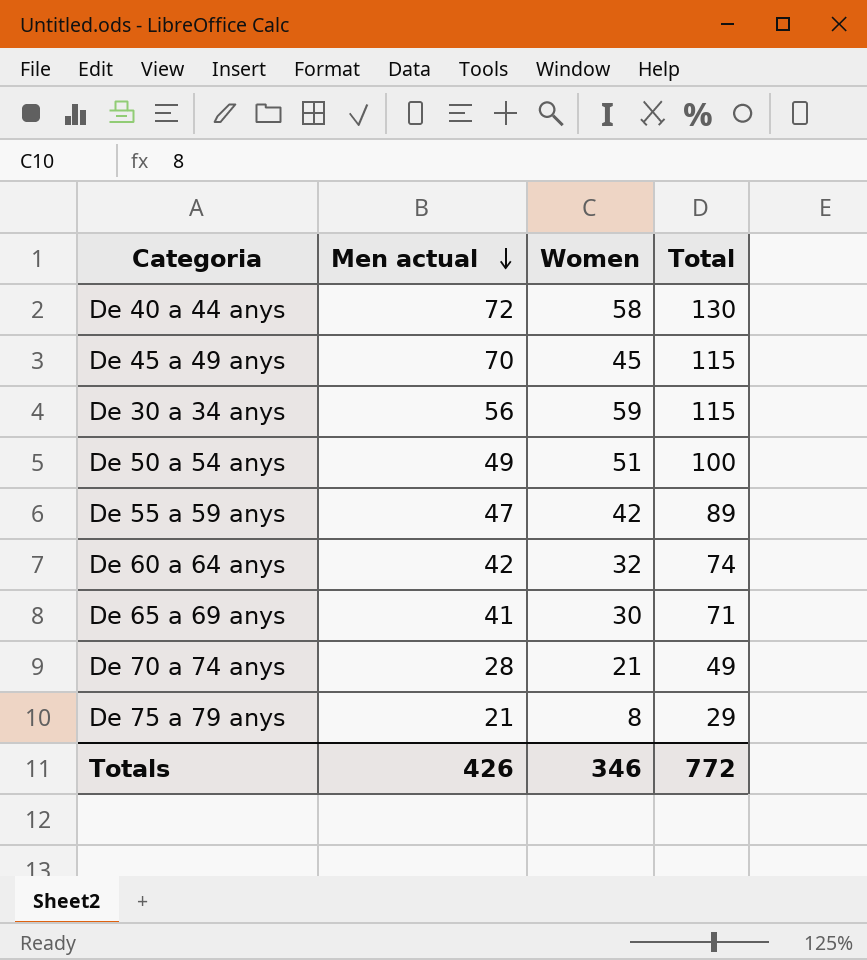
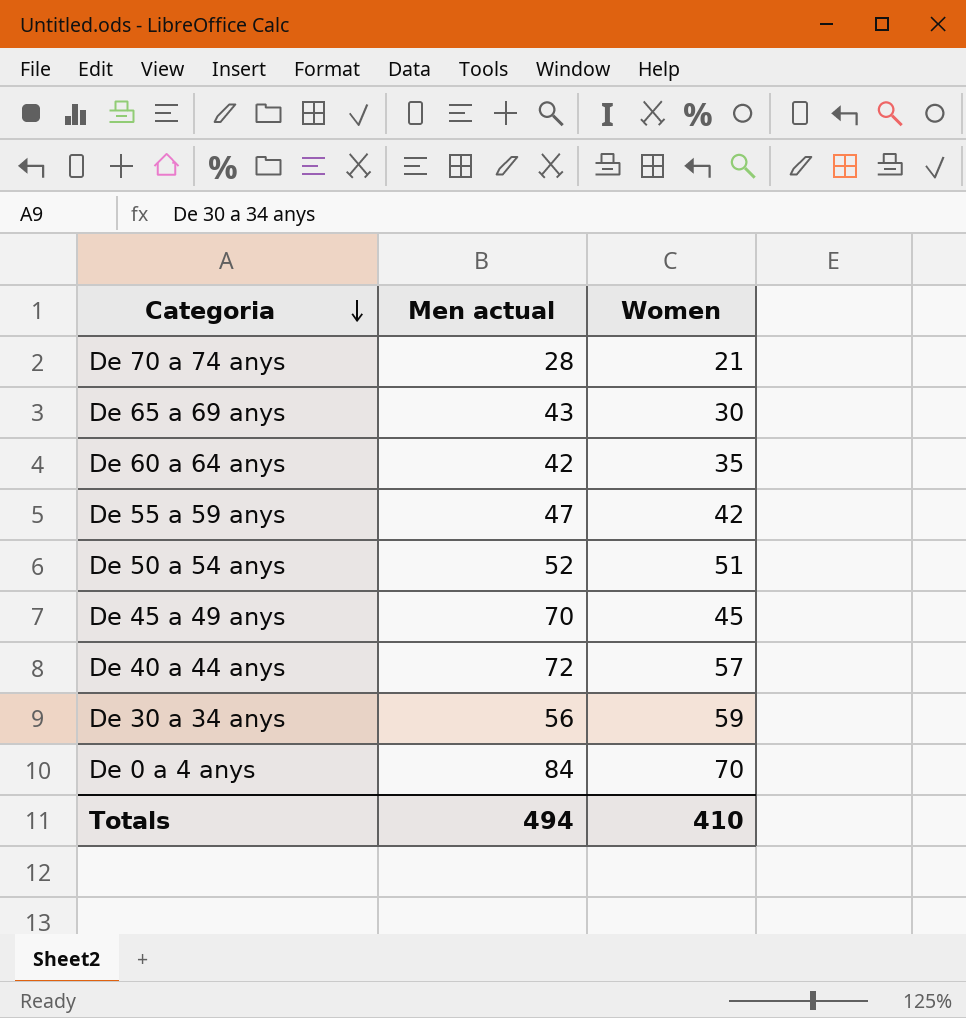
row order: Men actual descending -> Categoria descending
column Total | formula: [Men actual] + [Women] -> none
row De 75 a 79 anys: 21 | 8 | 29 -> none
De 65 a 69 anys | Men actual: 41 -> 43
De 60 a 64 anys | Women: 32 -> 35
De 50 a 54 anys | Men actual: 49 -> 52
De 40 a 44 anys | Women: 58 -> 57
row De 0 a 4 anys: none -> 84 | 70
Totals | Men actual: 426 -> 494
Totals | Women: 346 -> 410

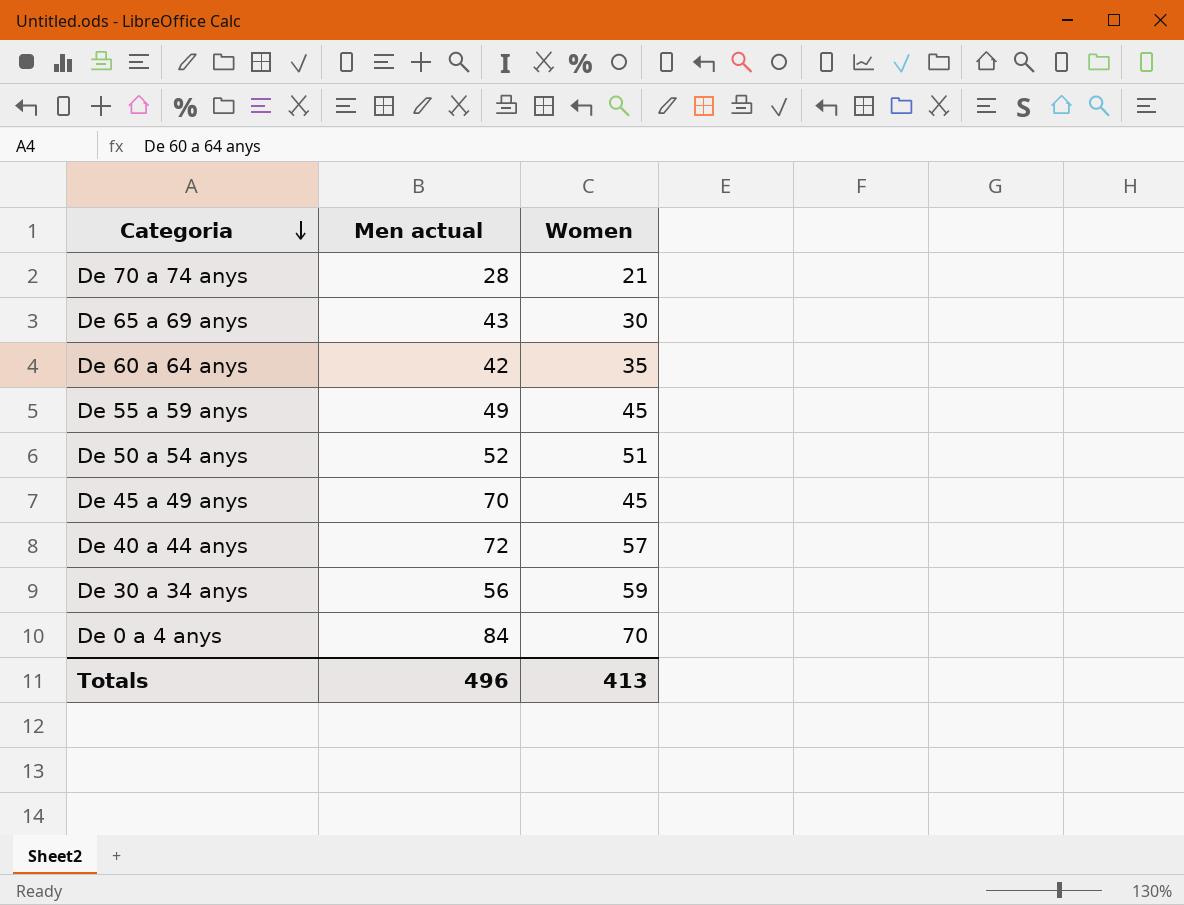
De 55 a 59 anys | Men actual: 47 -> 49
De 55 a 59 anys | Women: 42 -> 45
Totals | Men actual: 494 -> 496
Totals | Women: 410 -> 413

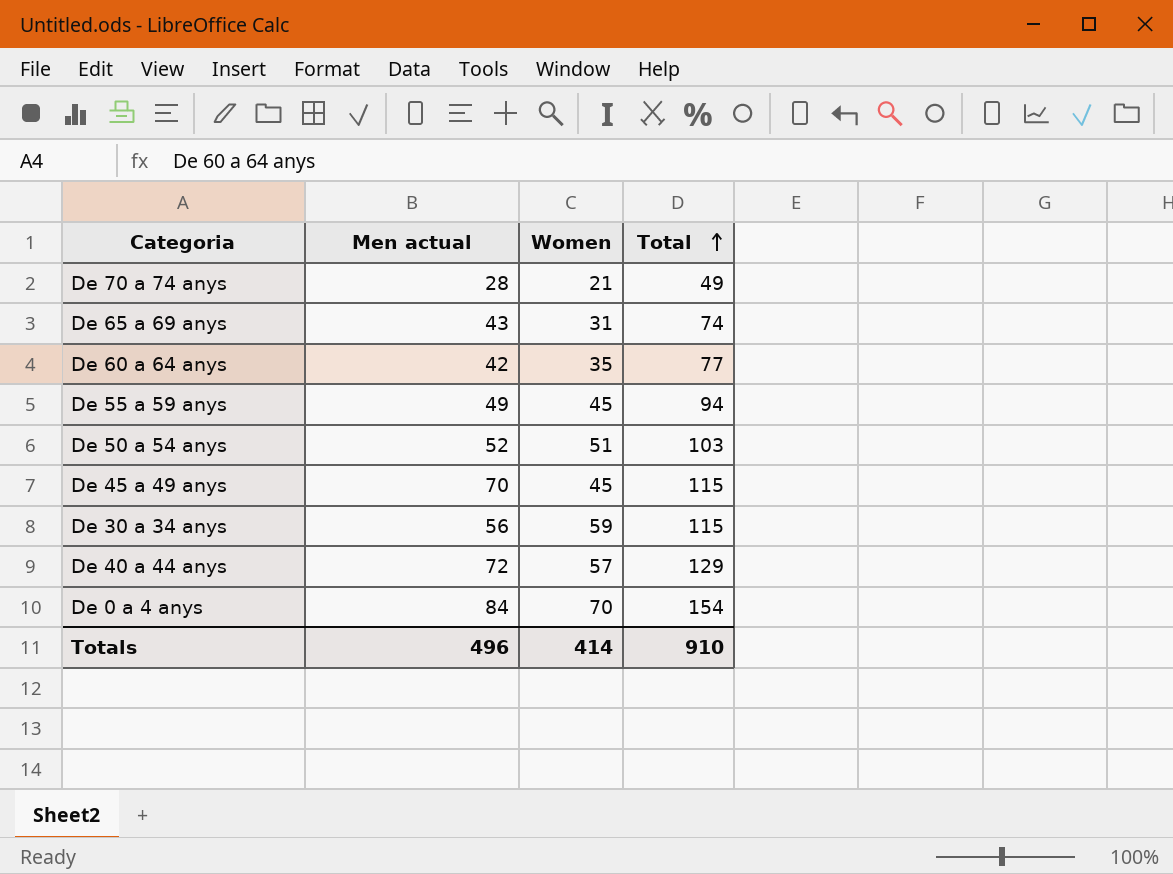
row order: Categoria descending -> Total ascending
column Total | formula: none -> [Men actual] + [Women]
De 65 a 69 anys | Women: 30 -> 31
Totals | Women: 413 -> 414

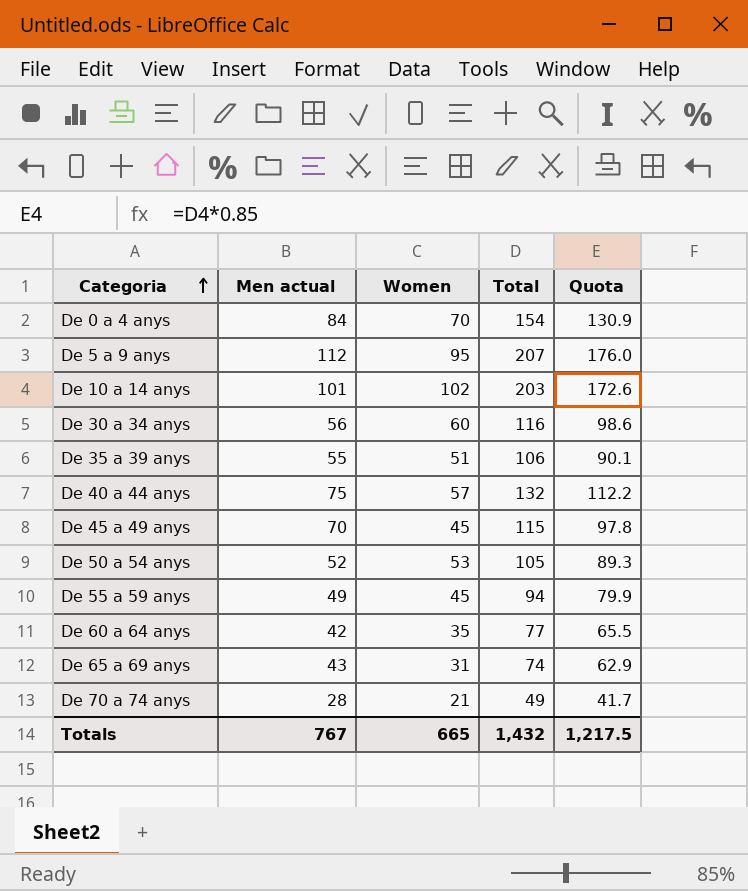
row order: Total ascending -> Categoria ascending
column Quota | formula: none -> [Total] * 0.85
row De 5 a 9 anys: none -> 112 | 95 | 207 | 176.0
row De 10 a 14 anys: none -> 101 | 102 | 203 | 172.6
De 30 a 34 anys | Women: 59 -> 60
De 30 a 34 anys | Total: 115 -> 116
row De 35 a 39 anys: none -> 55 | 51 | 106 | 90.1
De 40 a 44 anys | Men actual: 72 -> 75
De 40 a 44 anys | Total: 129 -> 132
De 50 a 54 anys | Women: 51 -> 53
De 50 a 54 anys | Total: 103 -> 105
Totals | Men actual: 496 -> 767
Totals | Women: 414 -> 665
Totals | Total: 910 -> 1,432

